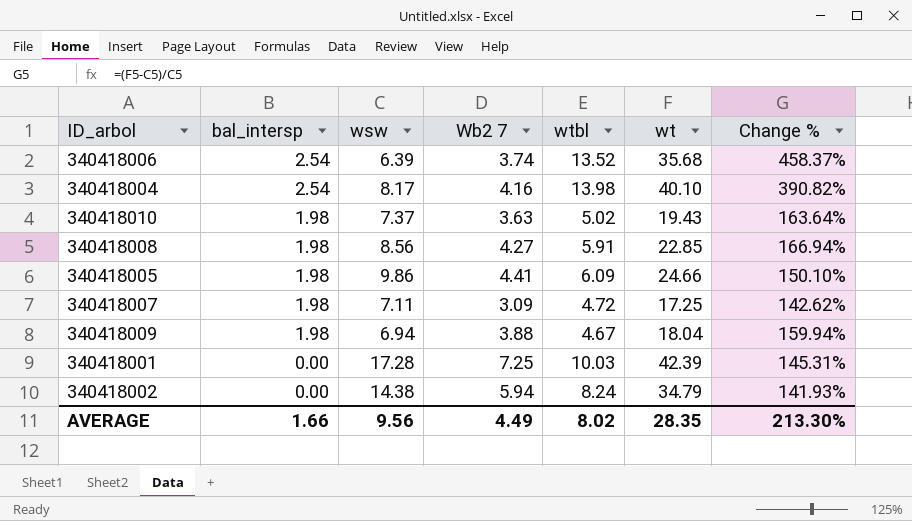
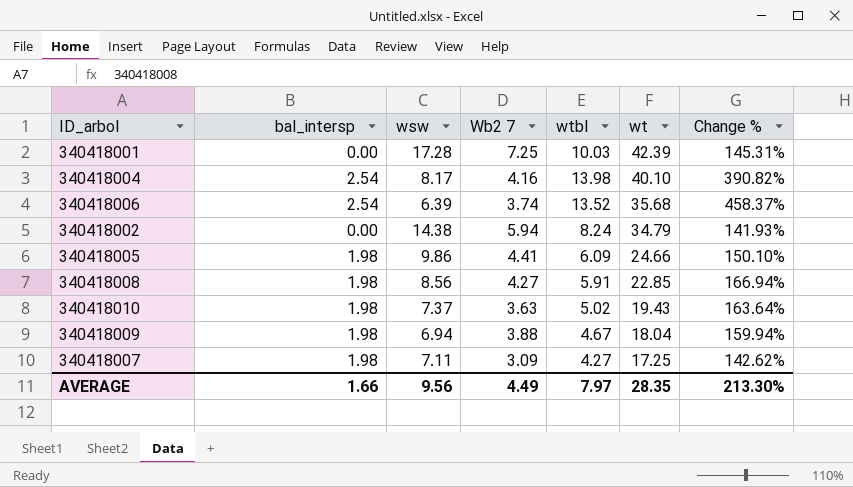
row order: bal_intersp descending -> wt descending
340418007 | wtbl: 4.72 -> 4.27
AVERAGE | wtbl: 8.02 -> 7.97

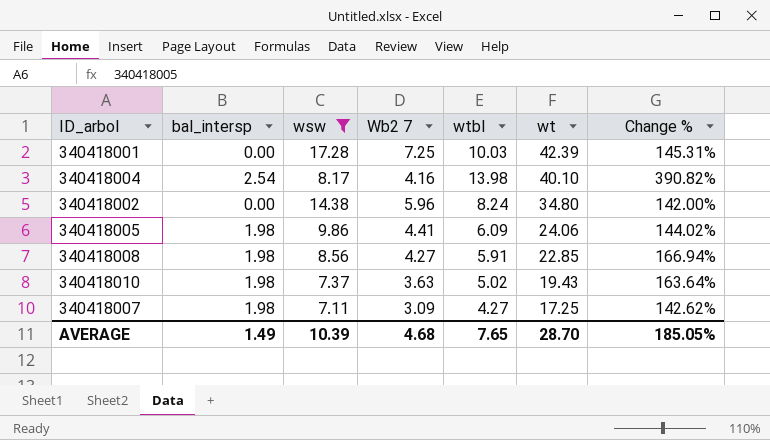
filter: none -> wsw >= 7.11
340418002 | Wb2 7: 5.94 -> 5.96
340418002 | wt: 34.79 -> 34.80
340418002 | Change %: 141.93% -> 142.00%
340418005 | wt: 24.66 -> 24.06
340418005 | Change %: 150.10% -> 144.02%
AVERAGE | bal_intersp: 1.66 -> 1.49
AVERAGE | wsw: 9.56 -> 10.39
AVERAGE | Wb2 7: 4.49 -> 4.68
AVERAGE | wtbl: 7.97 -> 7.65
AVERAGE | wt: 28.35 -> 28.70
AVERAGE | Change %: 213.30% -> 185.05%

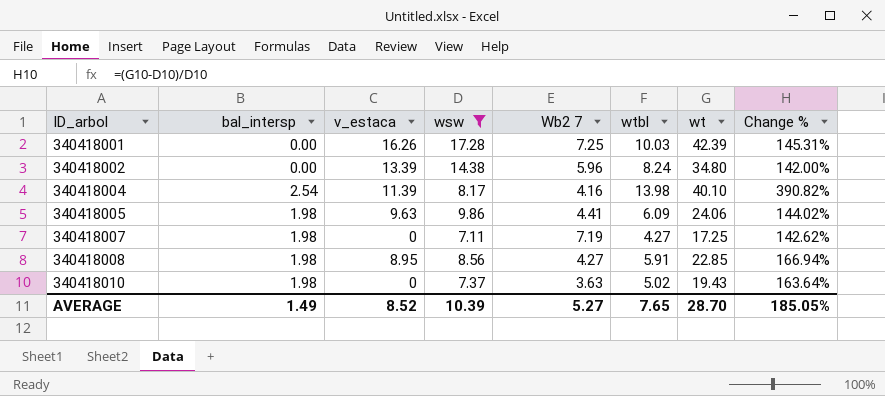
row order: wt descending -> ID_arbol ascending
column v_estaca | position: none -> 3
340418007 | Wb2 7: 3.09 -> 7.19
AVERAGE | Wb2 7: 4.68 -> 5.27

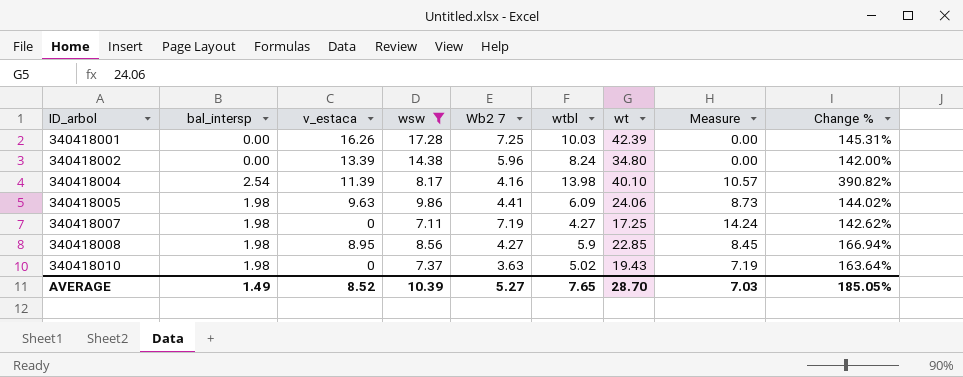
column Measure | formula: none -> [bal_intersp] * [Wb2 7]
340418008 | wtbl: 5.91 -> 5.9

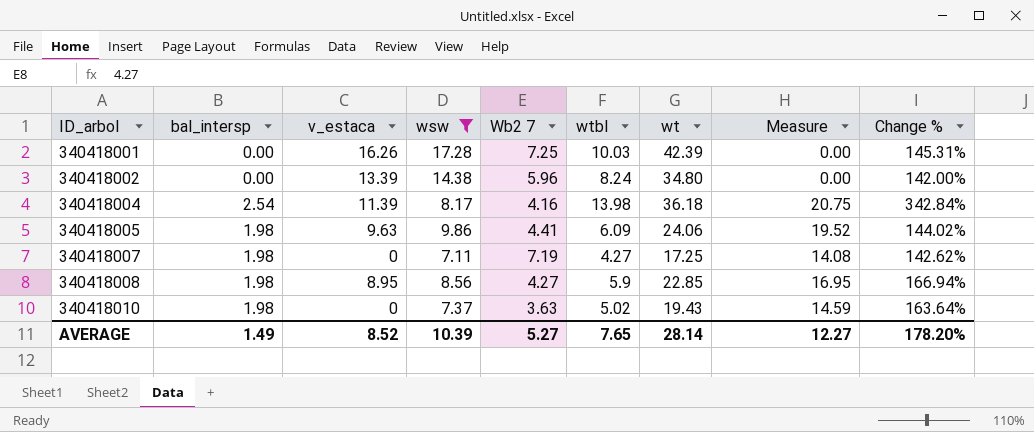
column Measure | formula: [bal_intersp] * [Wb2 7] -> [bal_intersp] * [wsw]
340418004 | wt: 40.10 -> 36.18
340418004 | Change %: 390.82% -> 342.84%
AVERAGE | wt: 28.70 -> 28.14
AVERAGE | Measure: 7.03 -> 12.27
AVERAGE | Change %: 185.05% -> 178.20%

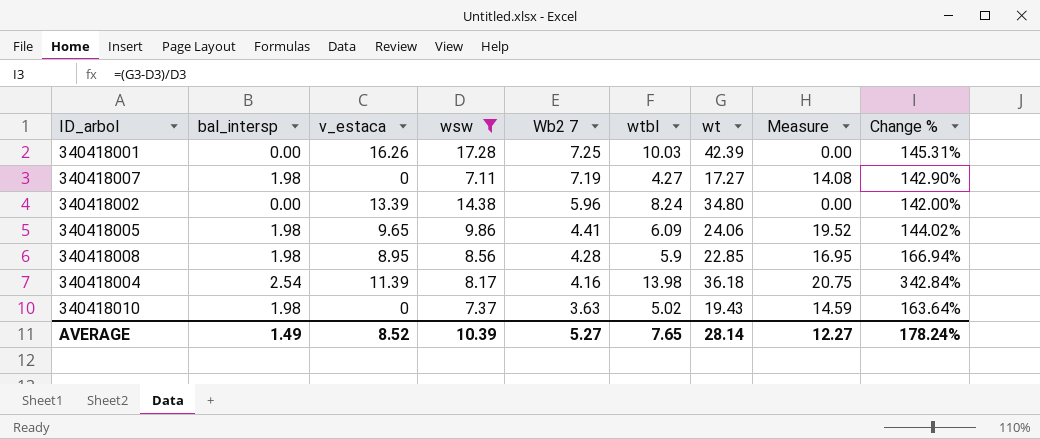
row order: ID_arbol ascending -> Wb2 7 descending
340418007 | wt: 17.25 -> 17.27
340418007 | Change %: 142.62% -> 142.90%
340418005 | v_estaca: 9.63 -> 9.65
340418008 | Wb2 7: 4.27 -> 4.28
AVERAGE | Change %: 178.20% -> 178.24%

